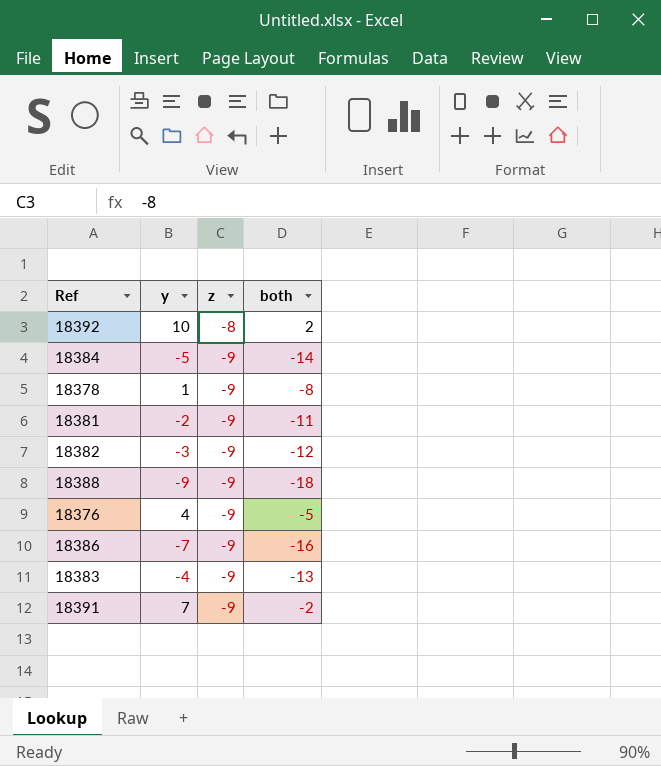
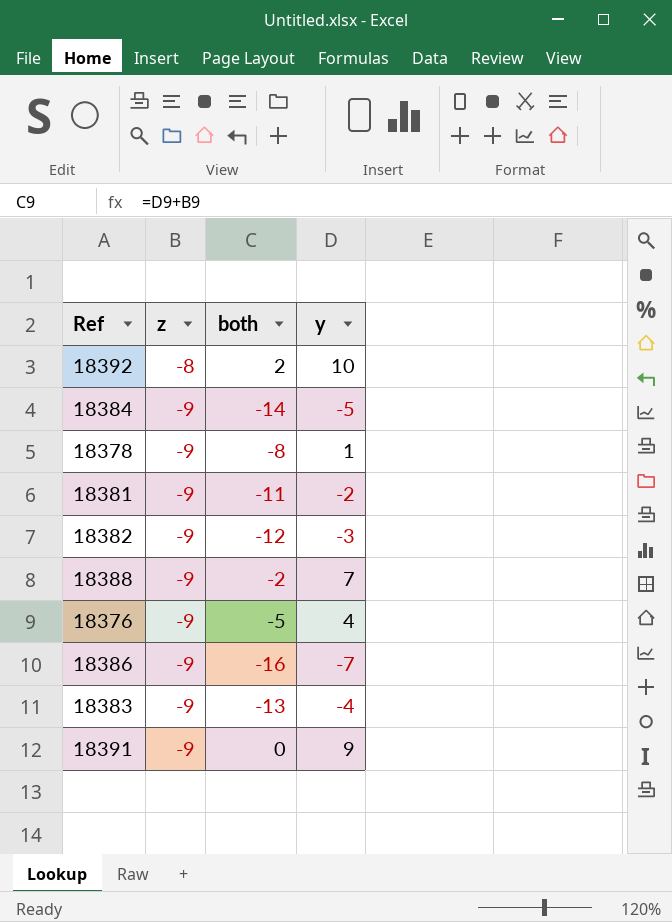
column y | position: 2 -> 4
18388 | both: -18 -> -2
18388 | y: -9 -> 7
18391 | both: -2 -> 0
18391 | y: 7 -> 9

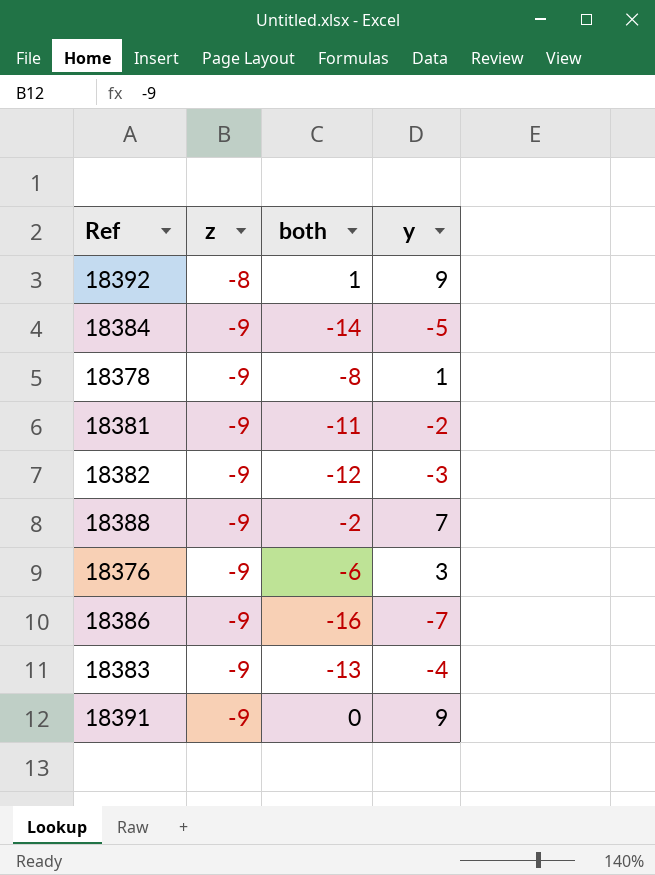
18392 | both: 2 -> 1
18392 | y: 10 -> 9
18376 | both: -5 -> -6
18376 | y: 4 -> 3

